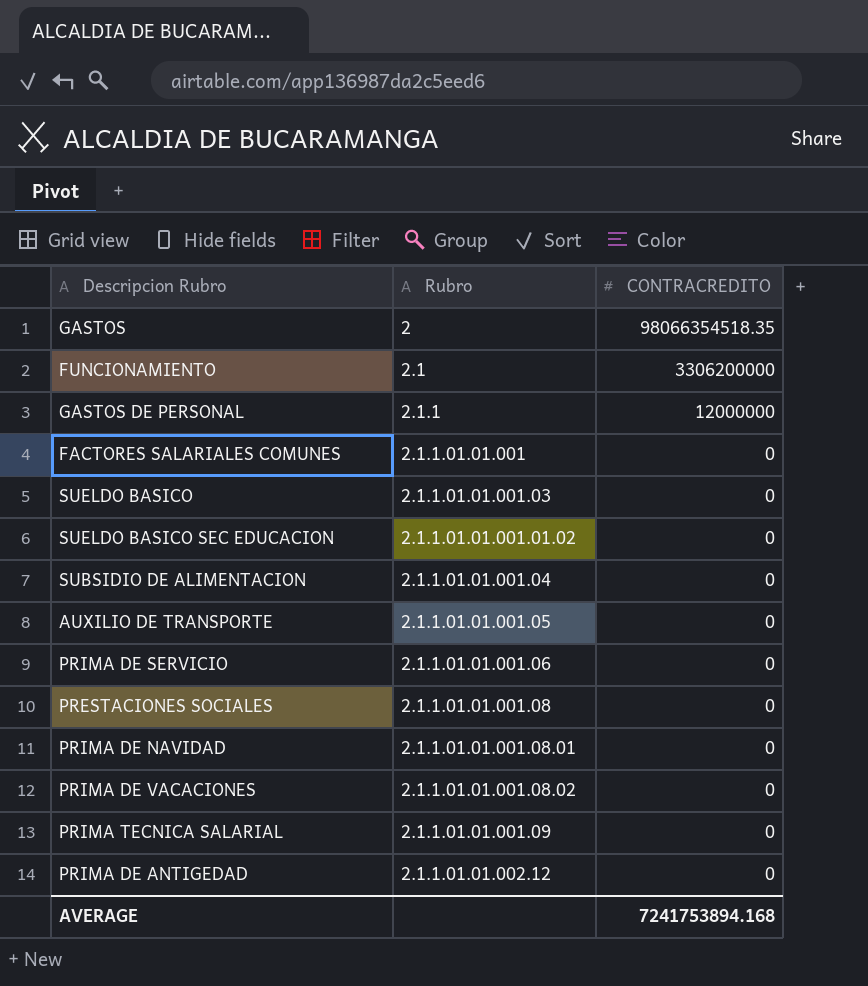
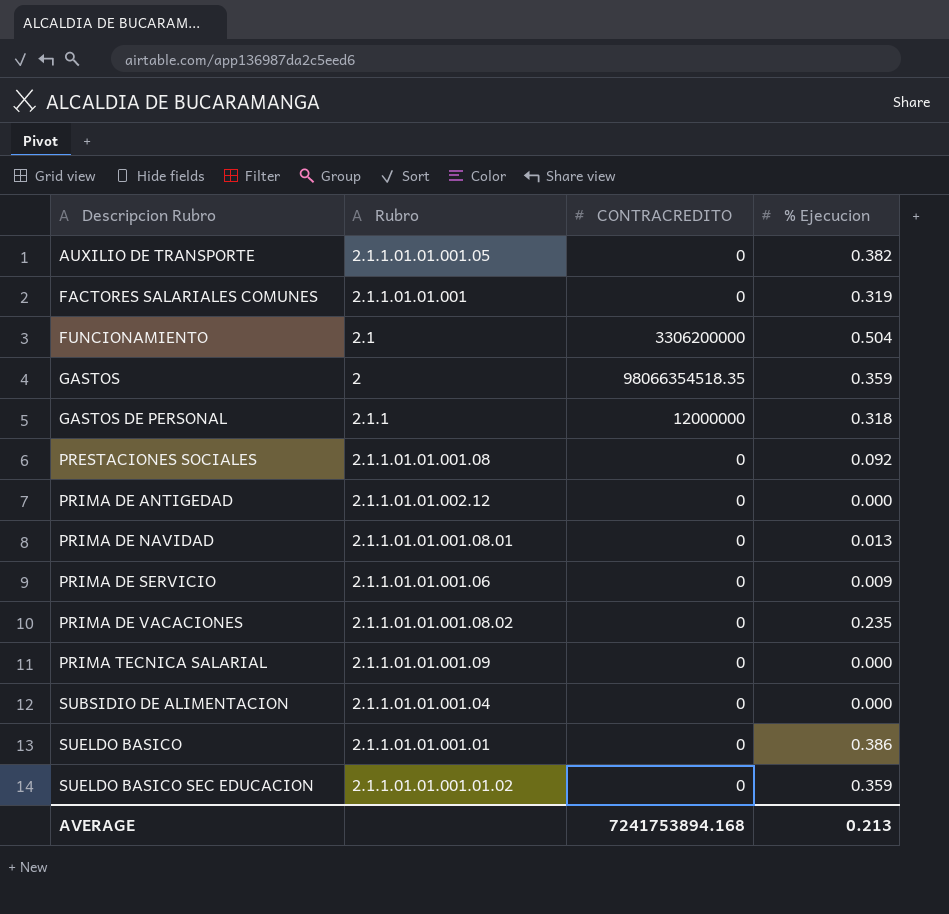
row order: CONTRACREDITO descending -> Descripcion Rubro ascending
column % Ejecucion | position: none -> 4
SUELDO BASICO | Rubro: 2.1.1.01.01.001.03 -> 2.1.1.01.01.001.01

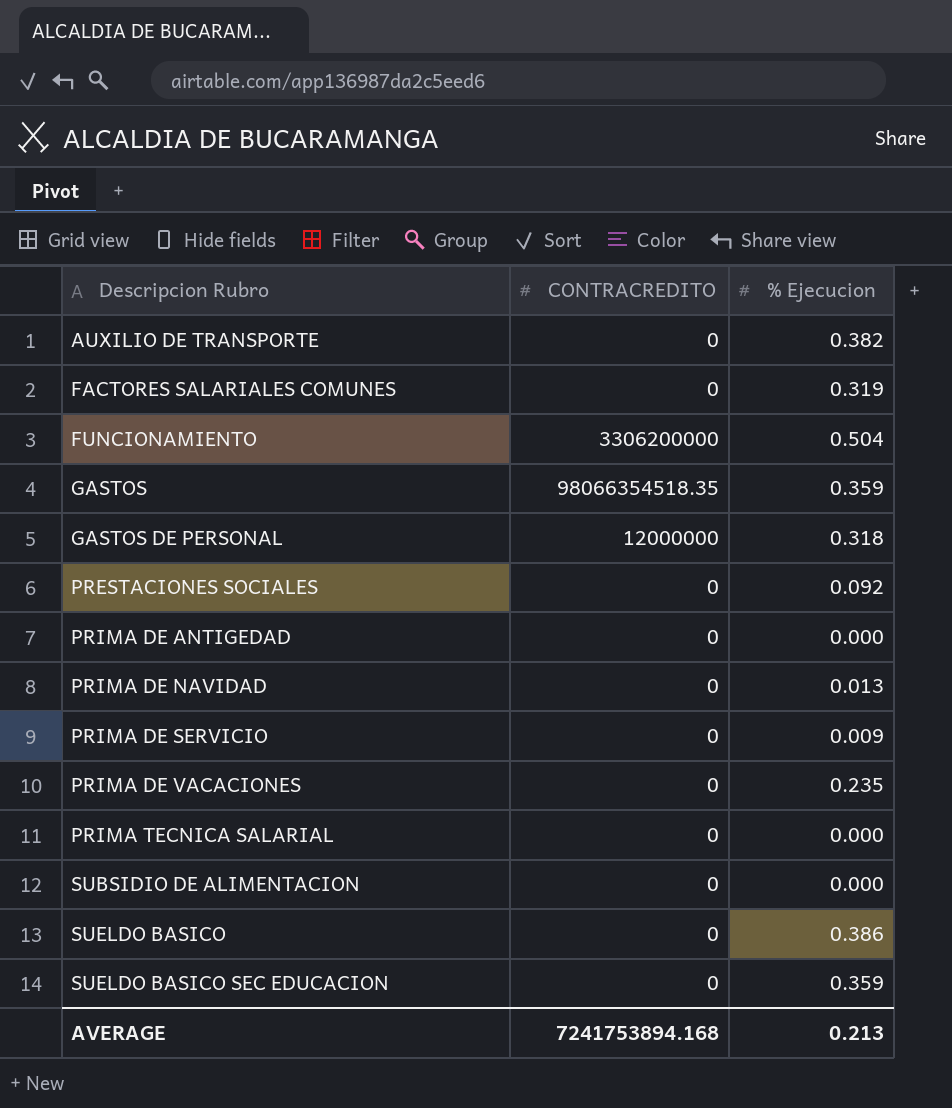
column Rubro | position: 2 -> none

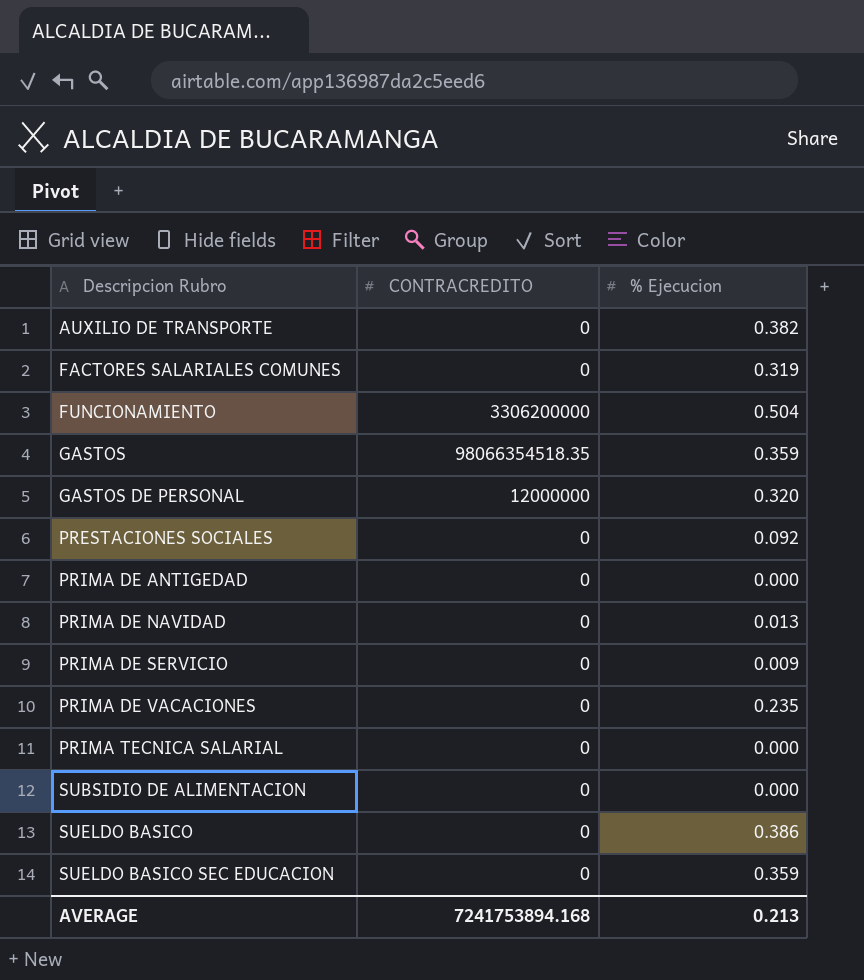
GASTOS DE PERSONAL | % Ejecucion: 0.318 -> 0.320

